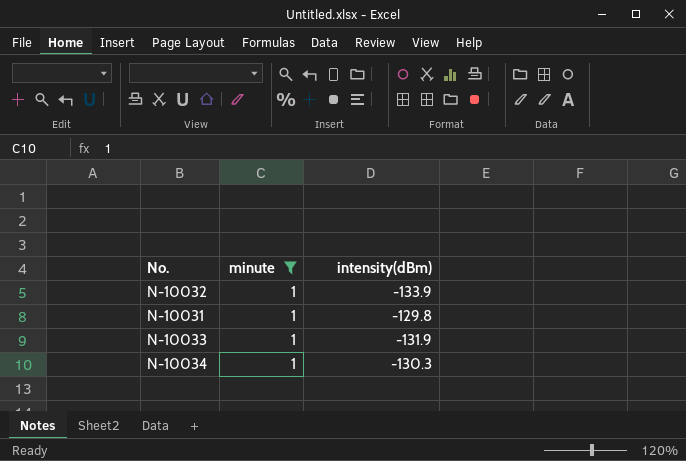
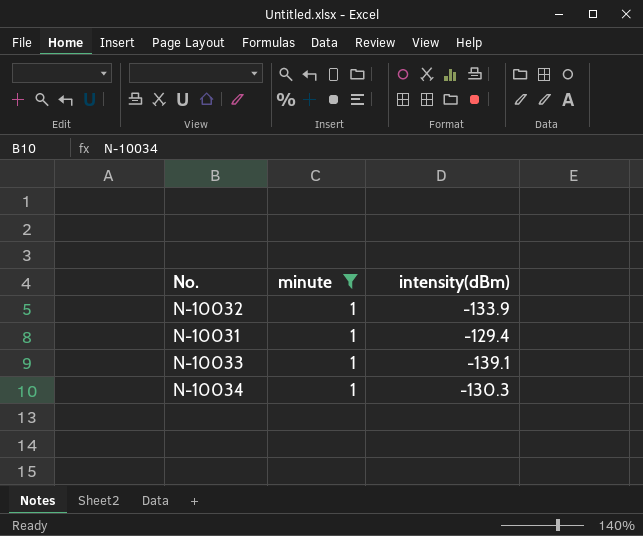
N-10031 | intensity(dBm): -129.8 -> -129.4
N-10033 | intensity(dBm): -131.9 -> -139.1

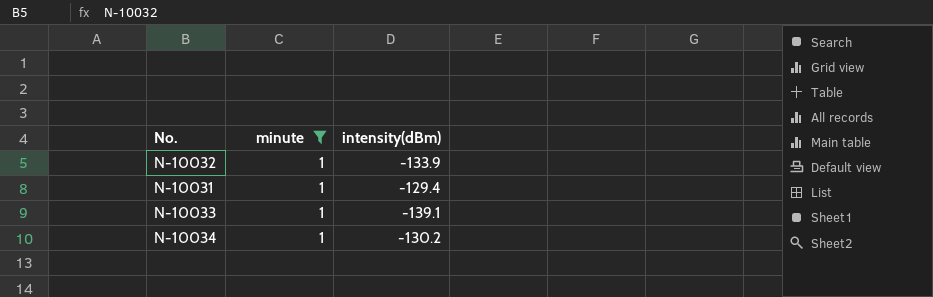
N-10034 | intensity(dBm): -130.3 -> -130.2

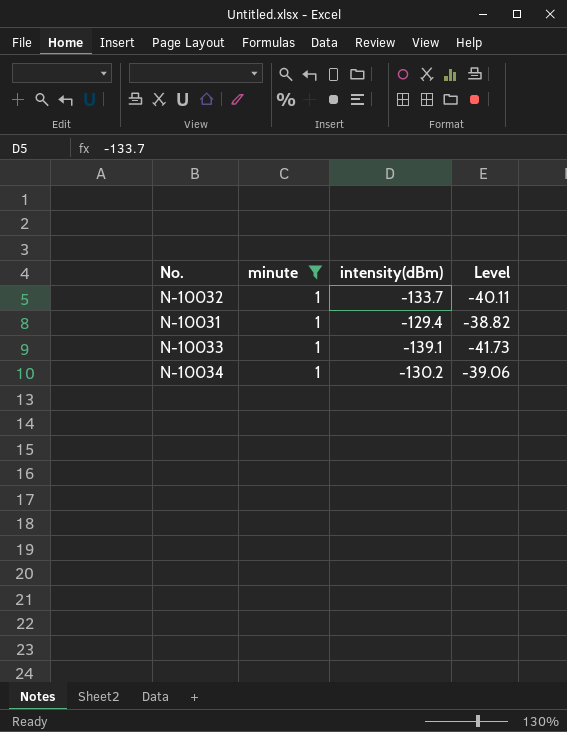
column Level | formula: none -> [intensity(dBm)] * 0.3
N-10032 | intensity(dBm): -133.9 -> -133.7

